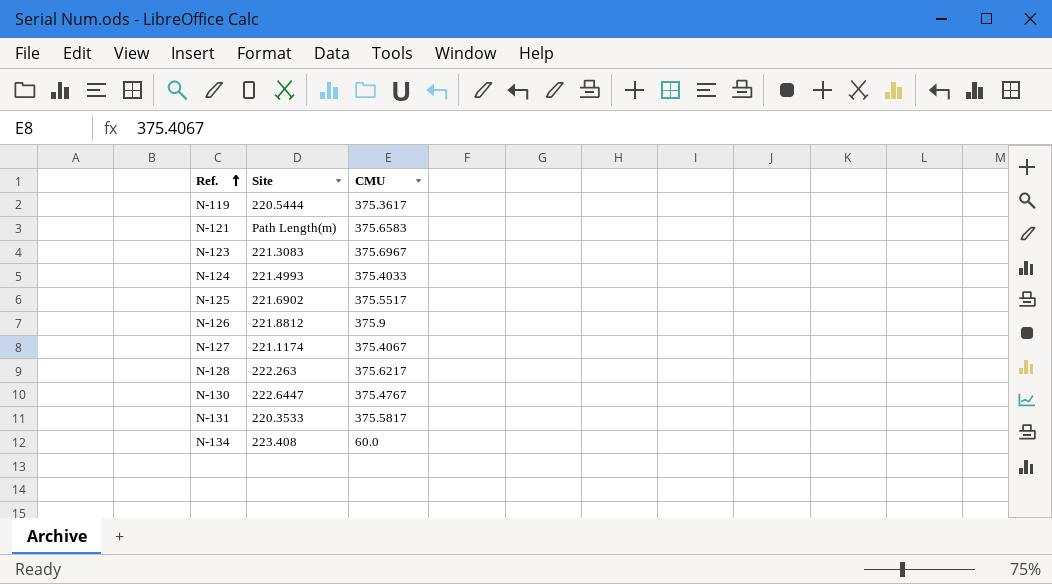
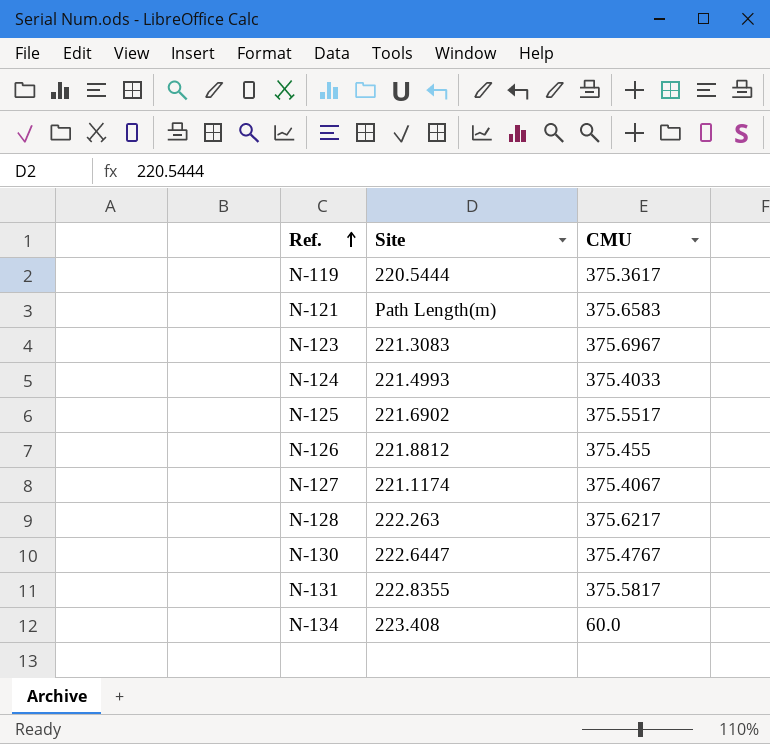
N-126 | CMU: 375.9 -> 375.455
N-131 | Site: 220.3533 -> 222.8355

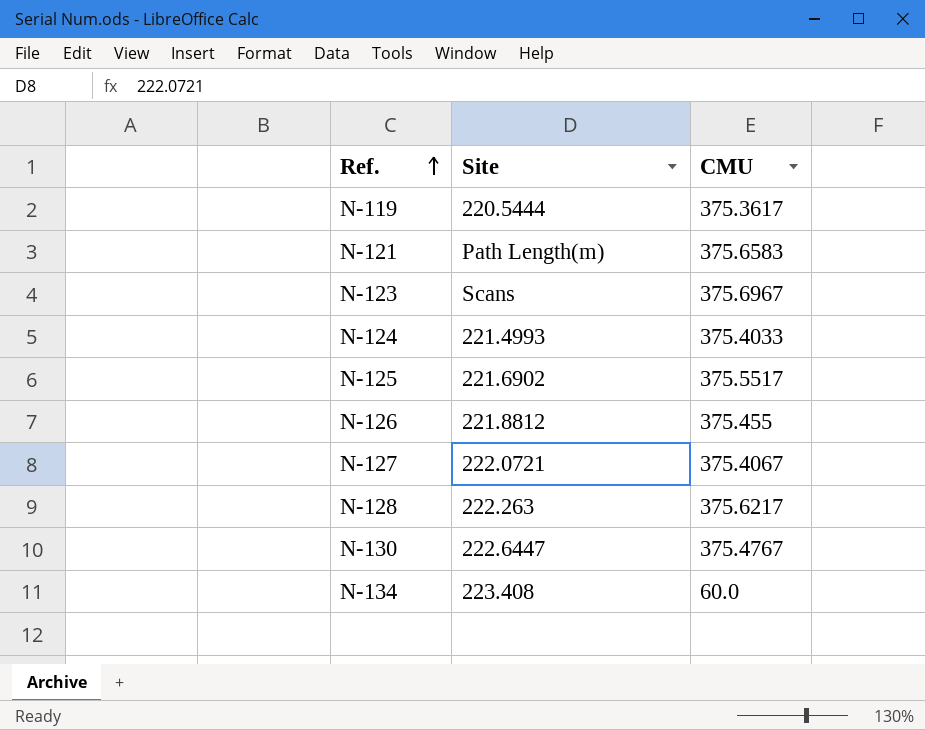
row N-131: 222.8355 | 375.5817 -> none
N-123 | Site: 221.3083 -> Scans
N-127 | Site: 221.1174 -> 222.0721

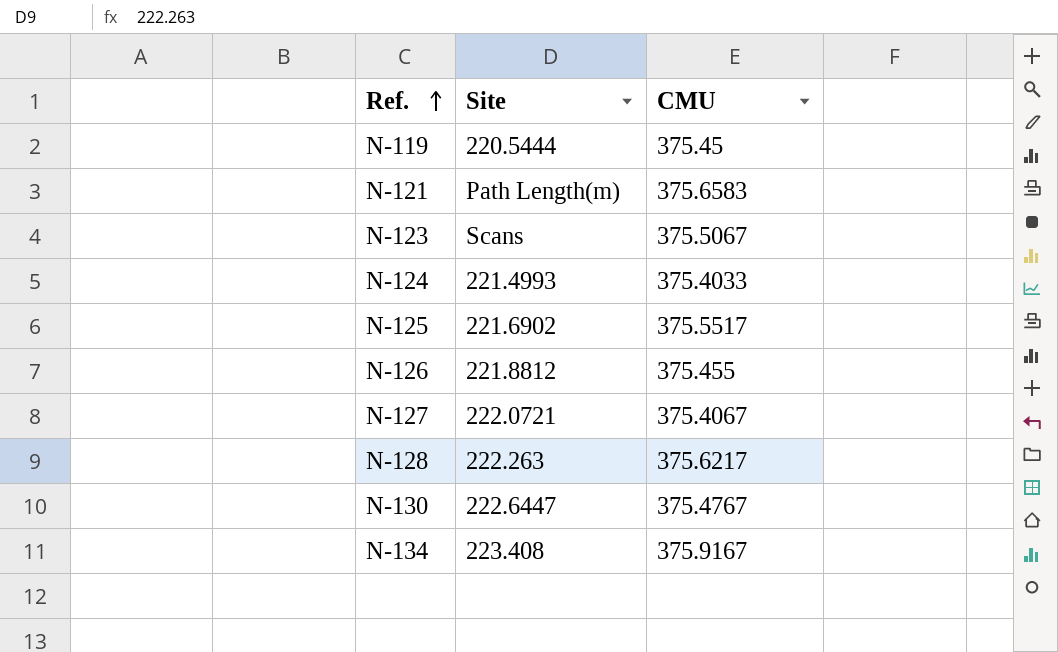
N-119 | CMU: 375.3617 -> 375.45
N-123 | CMU: 375.6967 -> 375.5067
N-134 | CMU: 60.0 -> 375.9167

